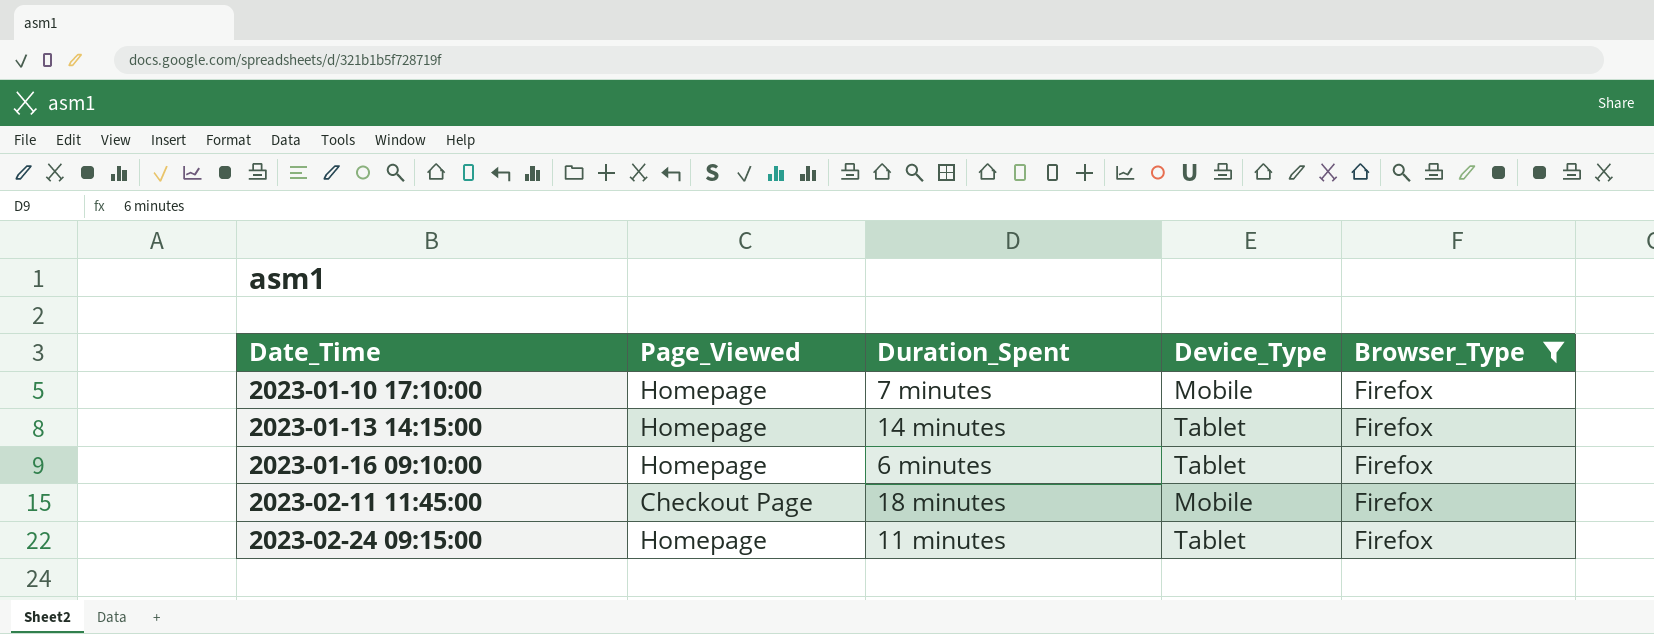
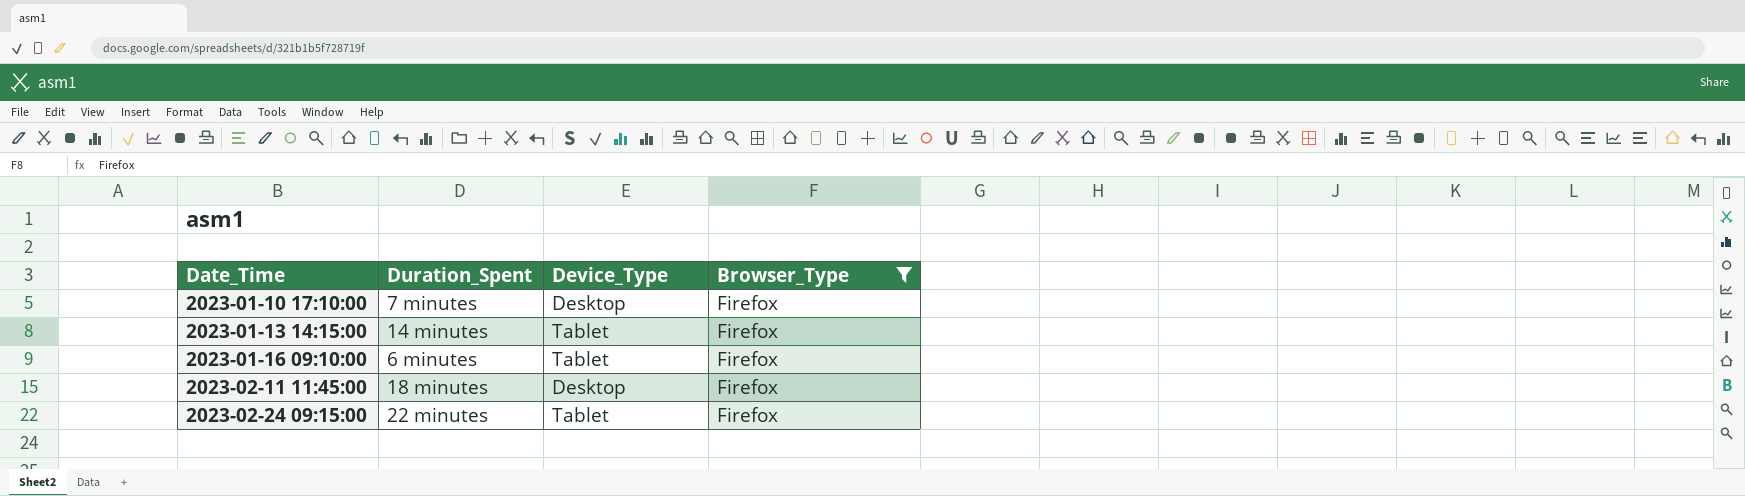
column Page_Viewed | position: 2 -> none
2023-01-10 17:10:00 | Device_Type: Mobile -> Desktop
2023-02-11 11:45:00 | Device_Type: Mobile -> Desktop
2023-02-24 09:15:00 | Duration_Spent: 11 minutes -> 22 minutes

